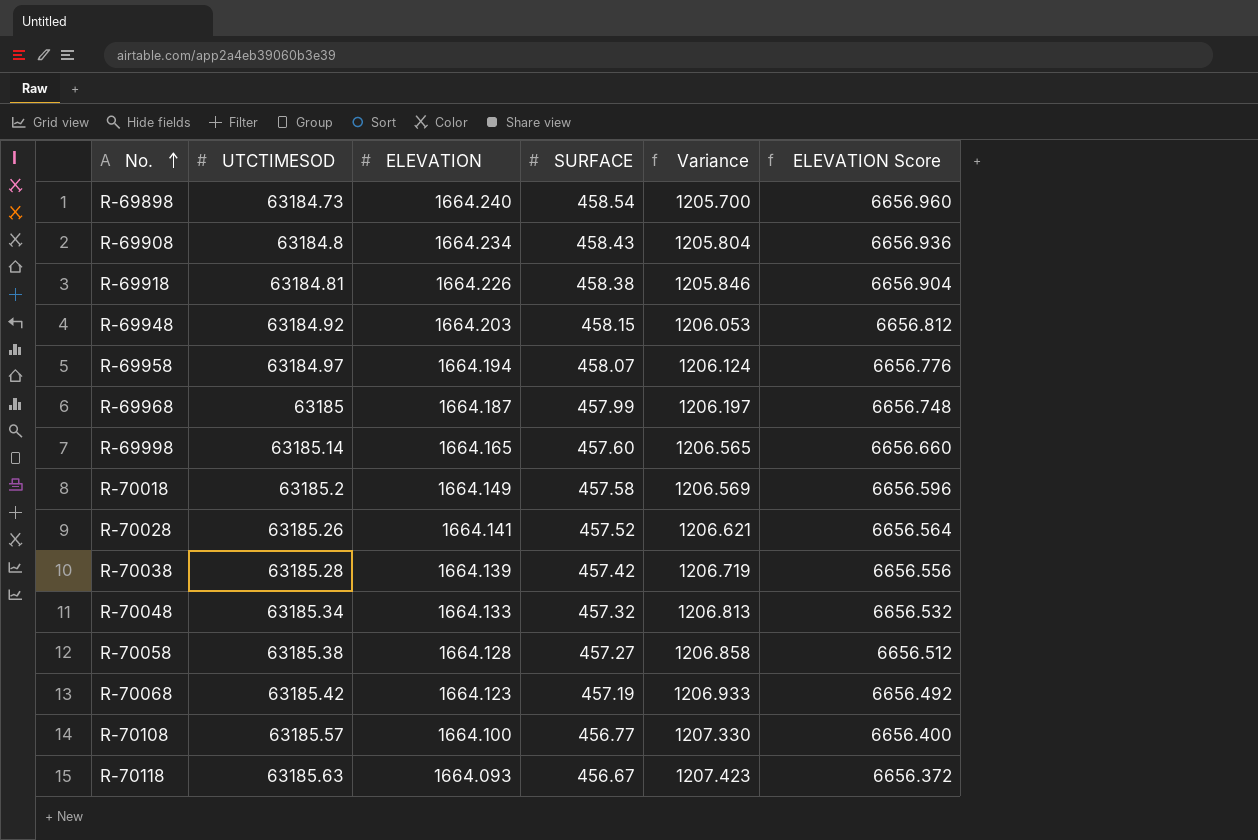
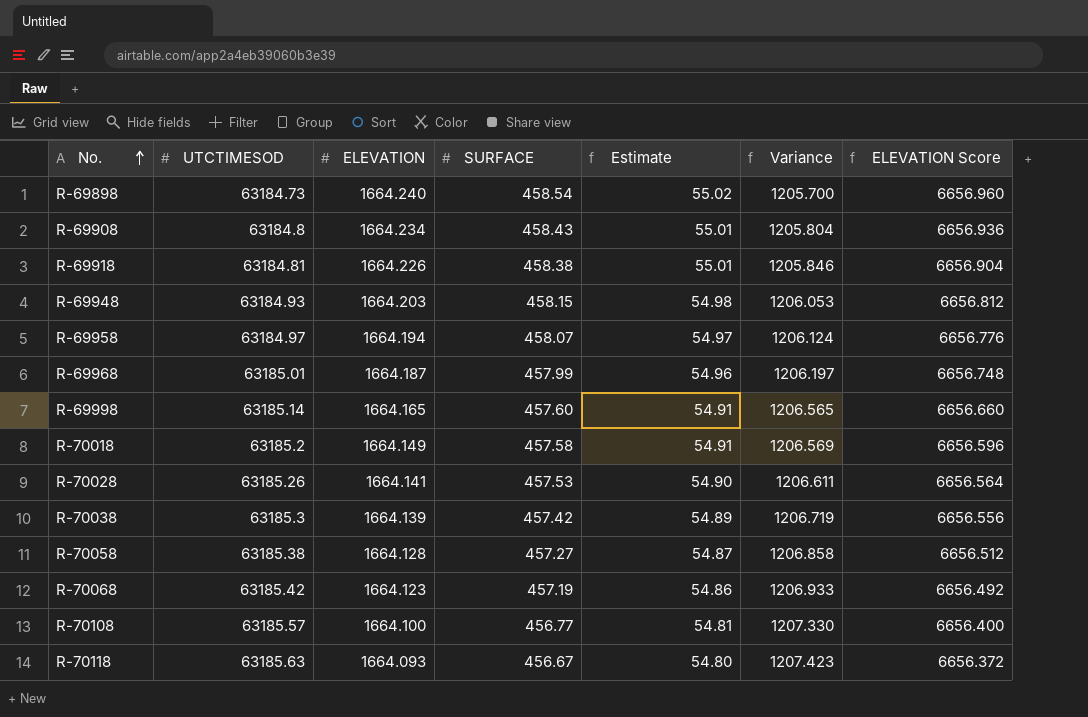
column Estimate | formula: none -> [SURFACE] * 0.12
row R-70048: 63185.34 | 1664.133 | 457.32 | 1206.813 | 6656.532 -> none
R-69948 | UTCTIMESOD: 63184.92 -> 63184.93
R-69968 | UTCTIMESOD: 63185 -> 63185.01
R-70028 | SURFACE: 457.52 -> 457.53
R-70028 | Variance: 1206.621 -> 1206.611
R-70038 | UTCTIMESOD: 63185.28 -> 63185.3

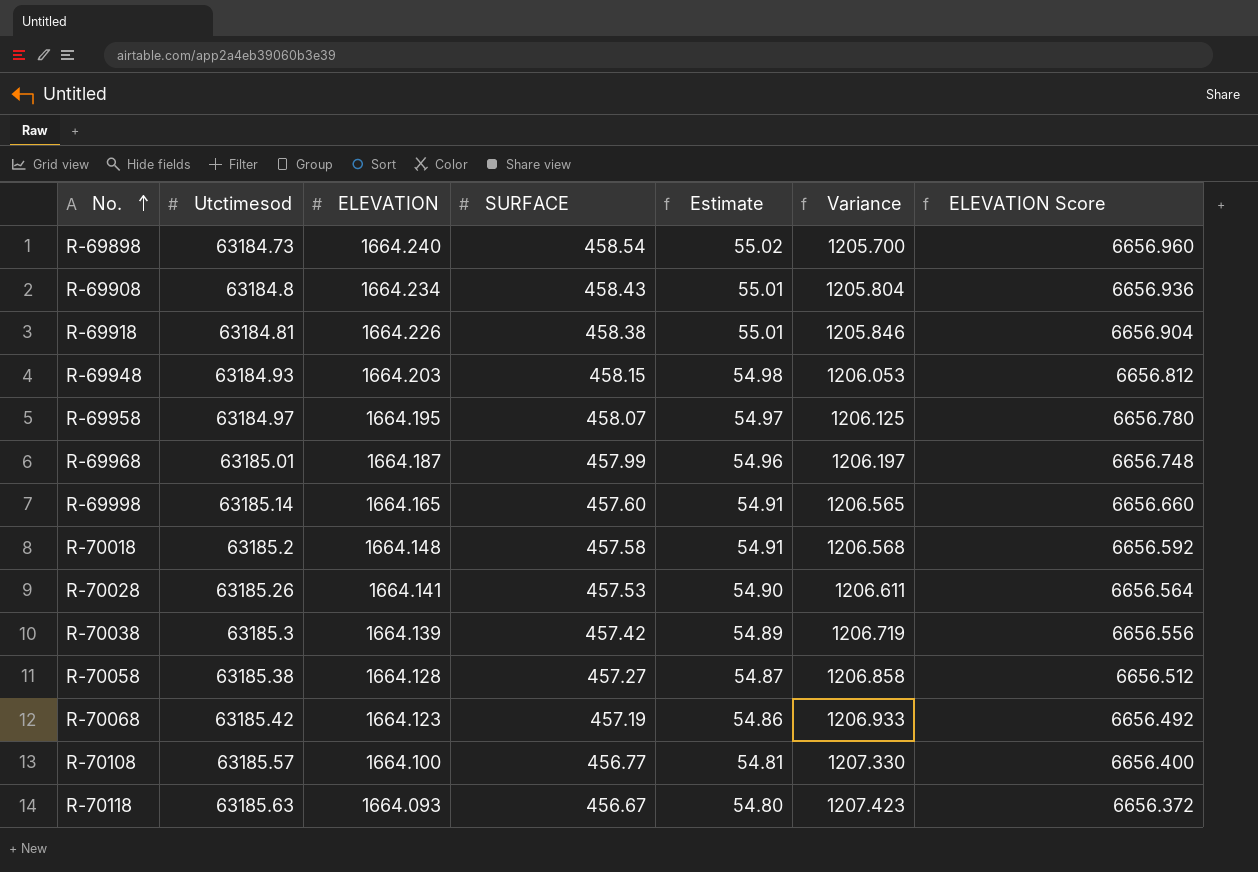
column name: UTCTIMESOD -> Utctimesod
R-69958 | ELEVATION: 1664.194 -> 1664.195
R-69958 | Variance: 1206.124 -> 1206.125
R-69958 | ELEVATION Score: 6656.776 -> 6656.780
R-70018 | ELEVATION: 1664.149 -> 1664.148
R-70018 | Variance: 1206.569 -> 1206.568
R-70018 | ELEVATION Score: 6656.596 -> 6656.592

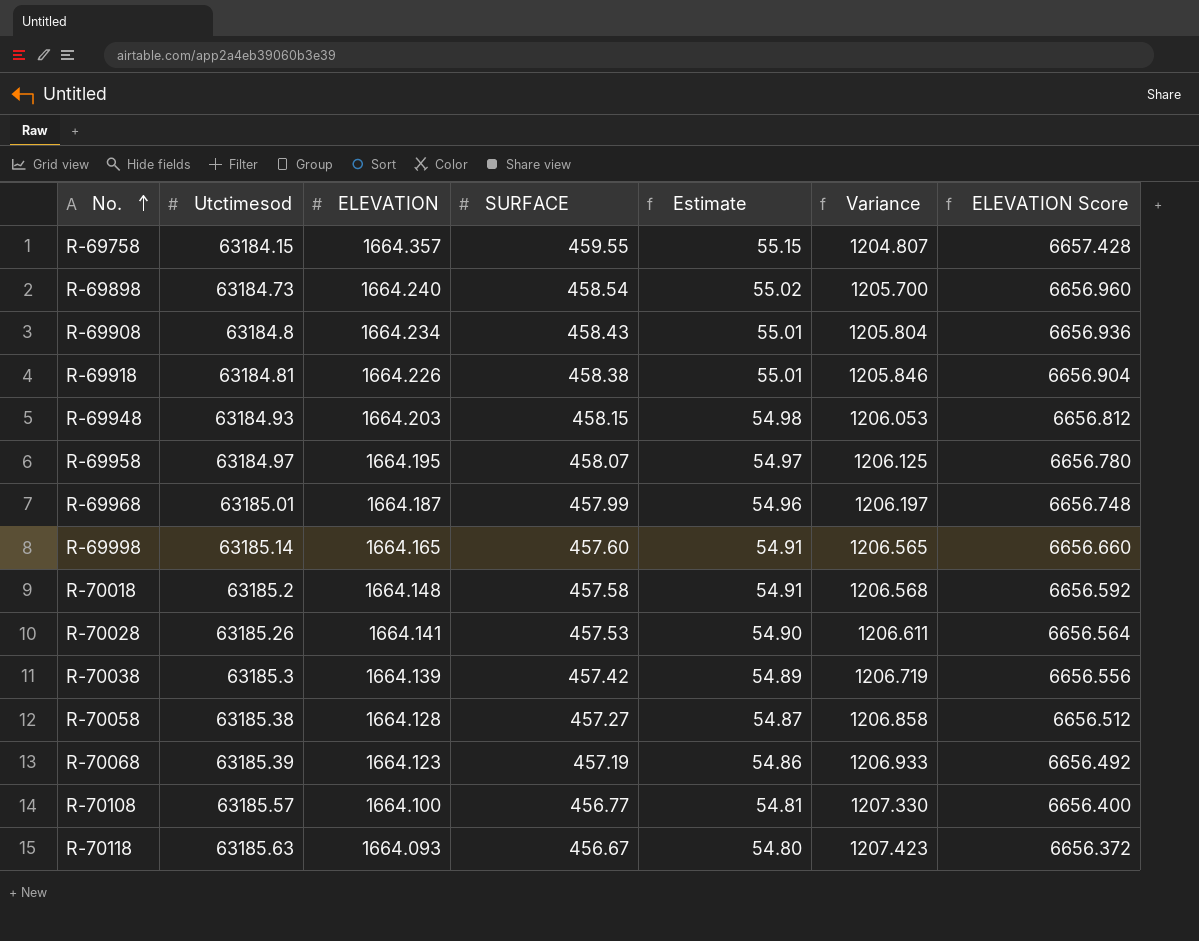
row R-69758: none -> 63184.15 | 1664.357 | 459.55 | 55.15 | 1204.807 | 6657.428
R-70068 | Utctimesod: 63185.42 -> 63185.39

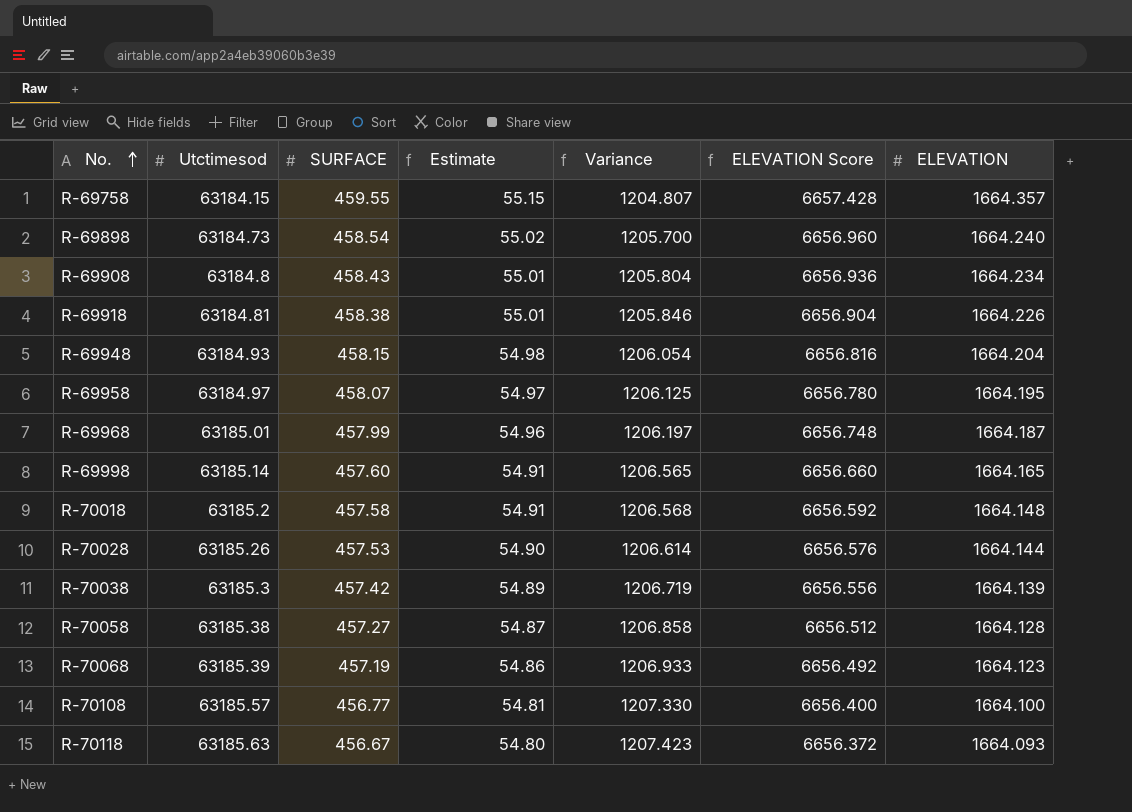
column ELEVATION | position: 3 -> 7
R-69948 | Variance: 1206.053 -> 1206.054
R-69948 | ELEVATION Score: 6656.812 -> 6656.816
R-69948 | ELEVATION: 1664.203 -> 1664.204
R-70028 | Variance: 1206.611 -> 1206.614
R-70028 | ELEVATION Score: 6656.564 -> 6656.576
R-70028 | ELEVATION: 1664.141 -> 1664.144

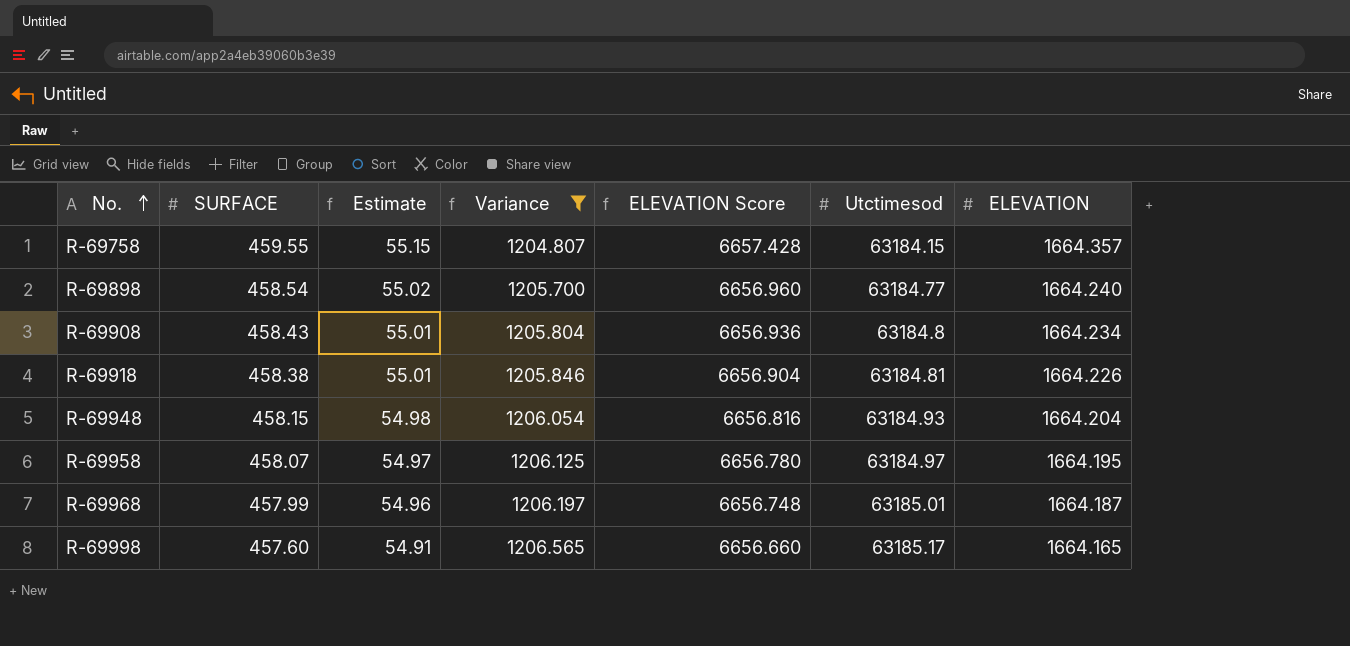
filter: none -> Variance <= 1206.565
column Utctimesod | position: 2 -> 6
R-69898 | Utctimesod: 63184.73 -> 63184.77
R-69998 | Utctimesod: 63185.14 -> 63185.17

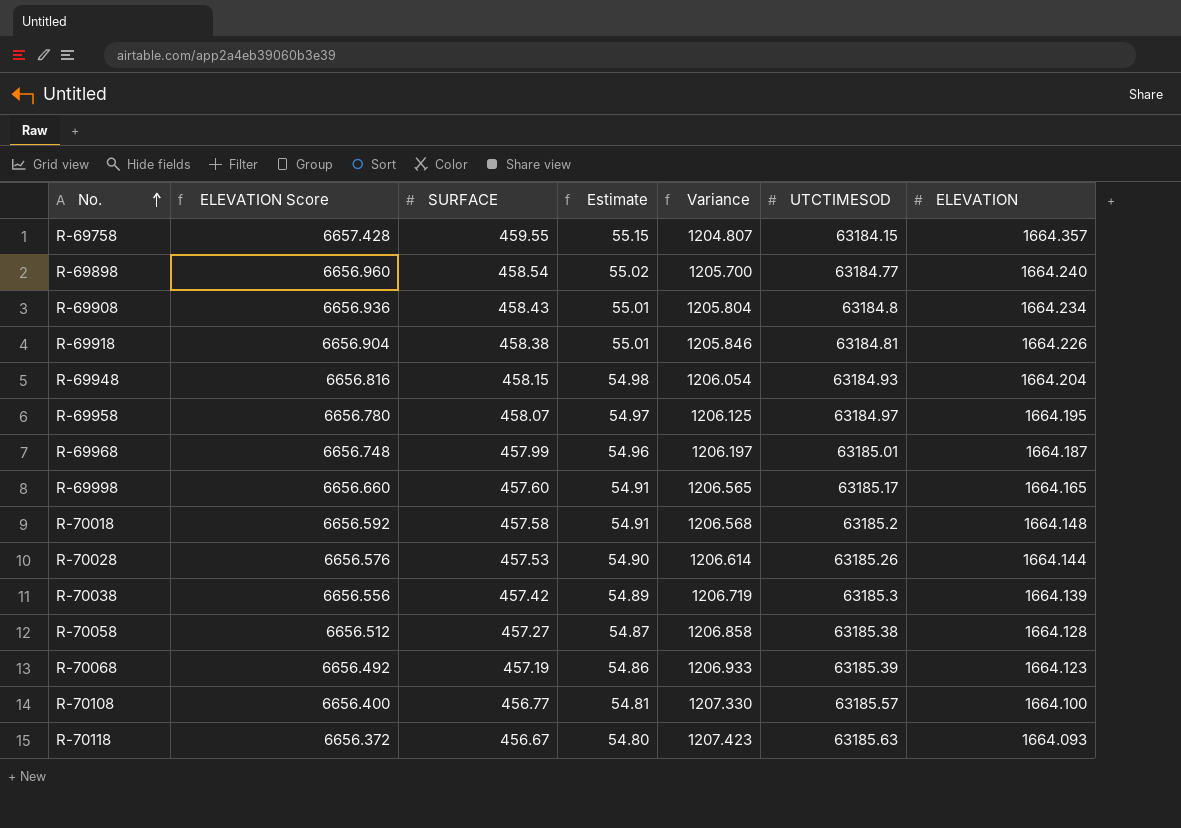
filter: Variance <= 1206.565 -> none
column ELEVATION Score | position: 5 -> 2
column name: Utctimesod -> UTCTIMESOD

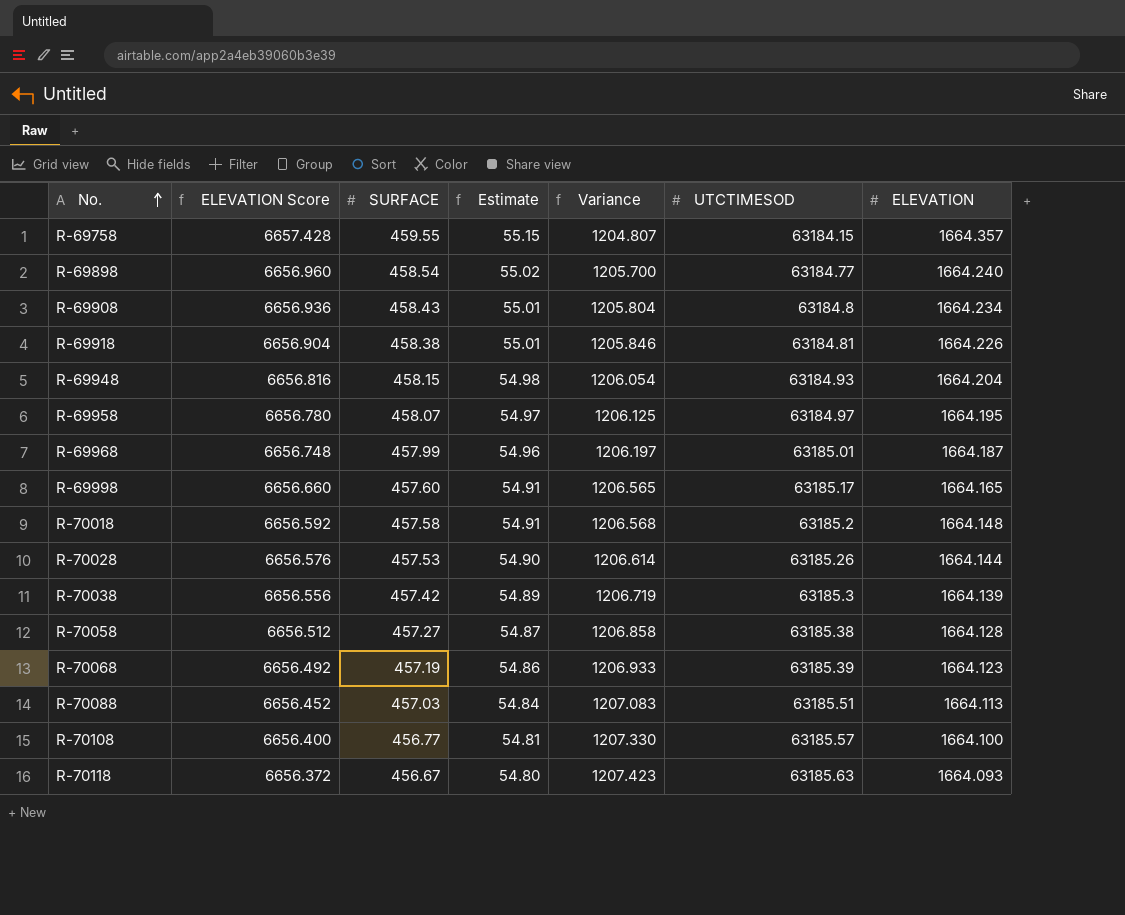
row R-70088: none -> 6656.452 | 457.03 | 54.84 | 1207.083 | 63185.51 | 1664.113

